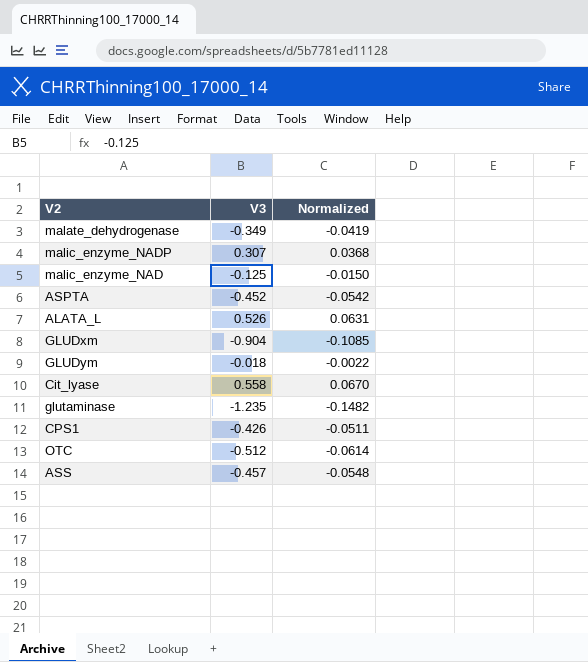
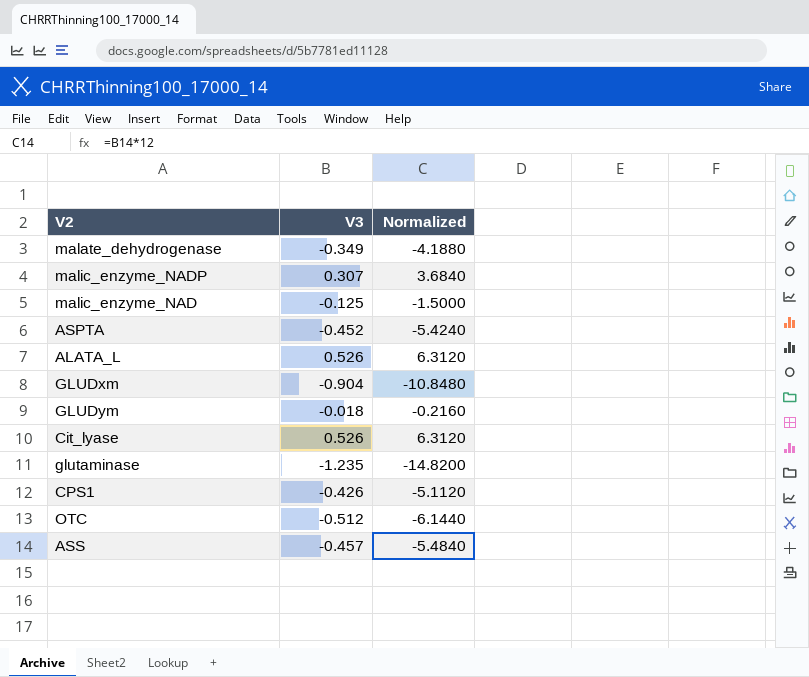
column Normalized | formula: [V3] * 0.12 -> [V3] * 12
Cit_lyase | V3: 0.558 -> 0.526

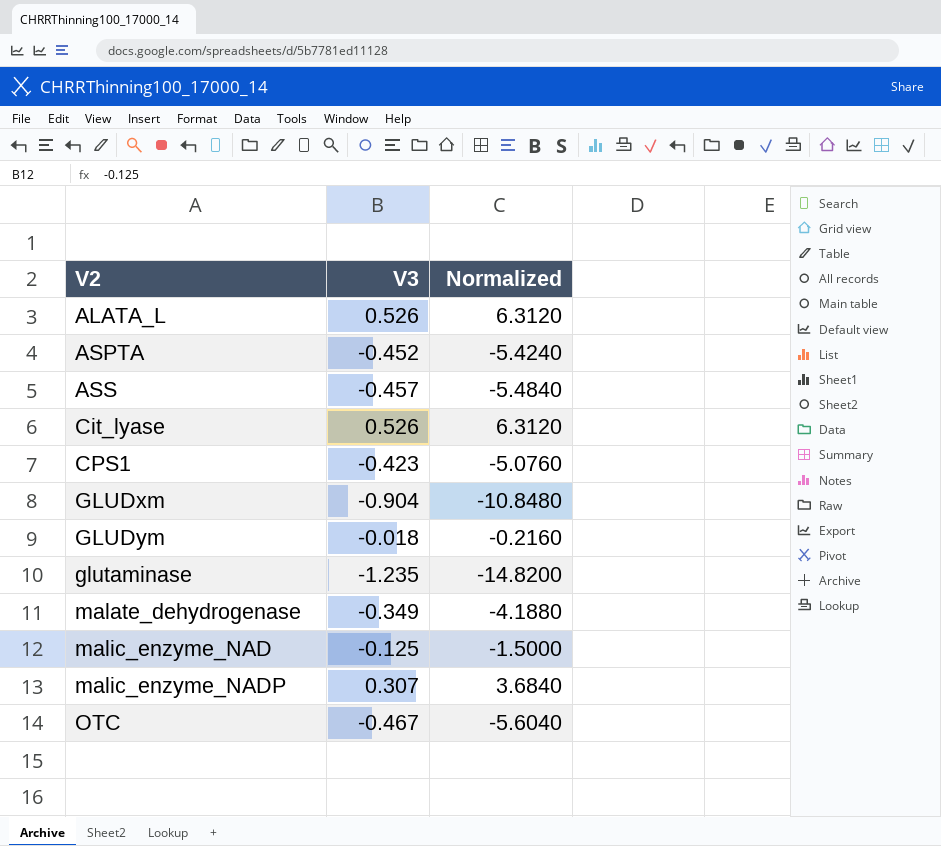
row order: none -> V2 ascending
CPS1 | V3: -0.426 -> -0.423
CPS1 | Normalized: -5.1120 -> -5.0760
OTC | V3: -0.512 -> -0.467
OTC | Normalized: -6.1440 -> -5.6040

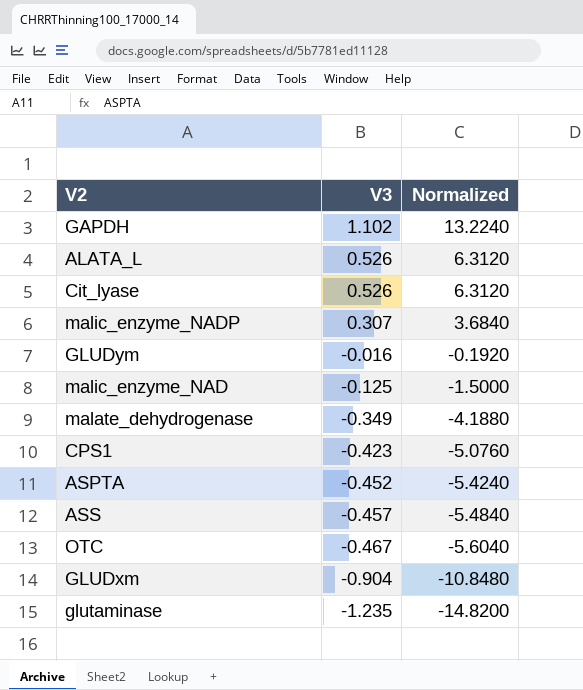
row order: V2 ascending -> V3 descending
row GAPDH: none -> 1.102 | 13.2240
GLUDym | V3: -0.018 -> -0.016
GLUDym | Normalized: -0.2160 -> -0.1920

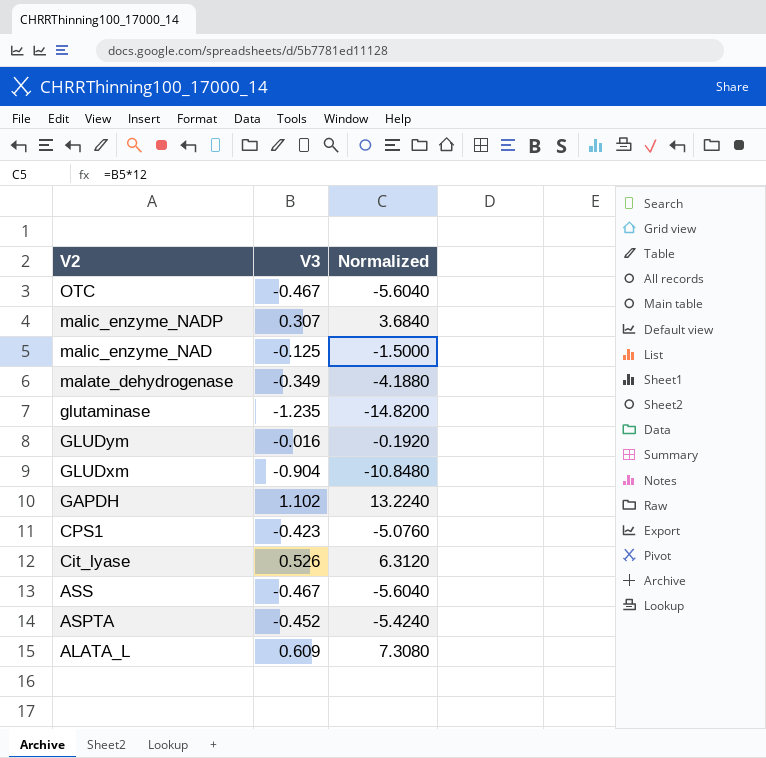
row order: V3 descending -> V2 descending
ASS | V3: -0.457 -> -0.467
ASS | Normalized: -5.4840 -> -5.6040
ALATA_L | V3: 0.526 -> 0.609
ALATA_L | Normalized: 6.3120 -> 7.3080

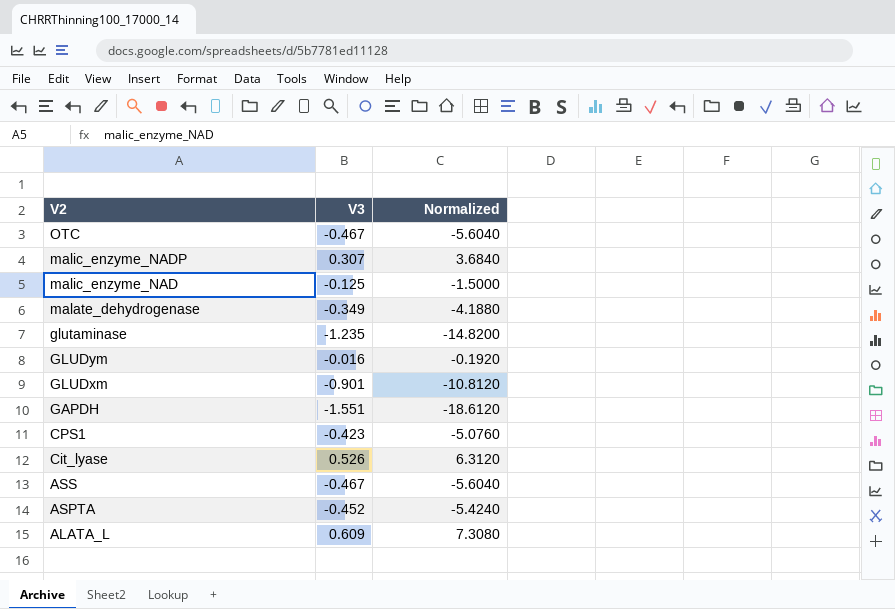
GLUDxm | V3: -0.904 -> -0.901
GLUDxm | Normalized: -10.8480 -> -10.8120
GAPDH | V3: 1.102 -> -1.551
GAPDH | Normalized: 13.2240 -> -18.6120

